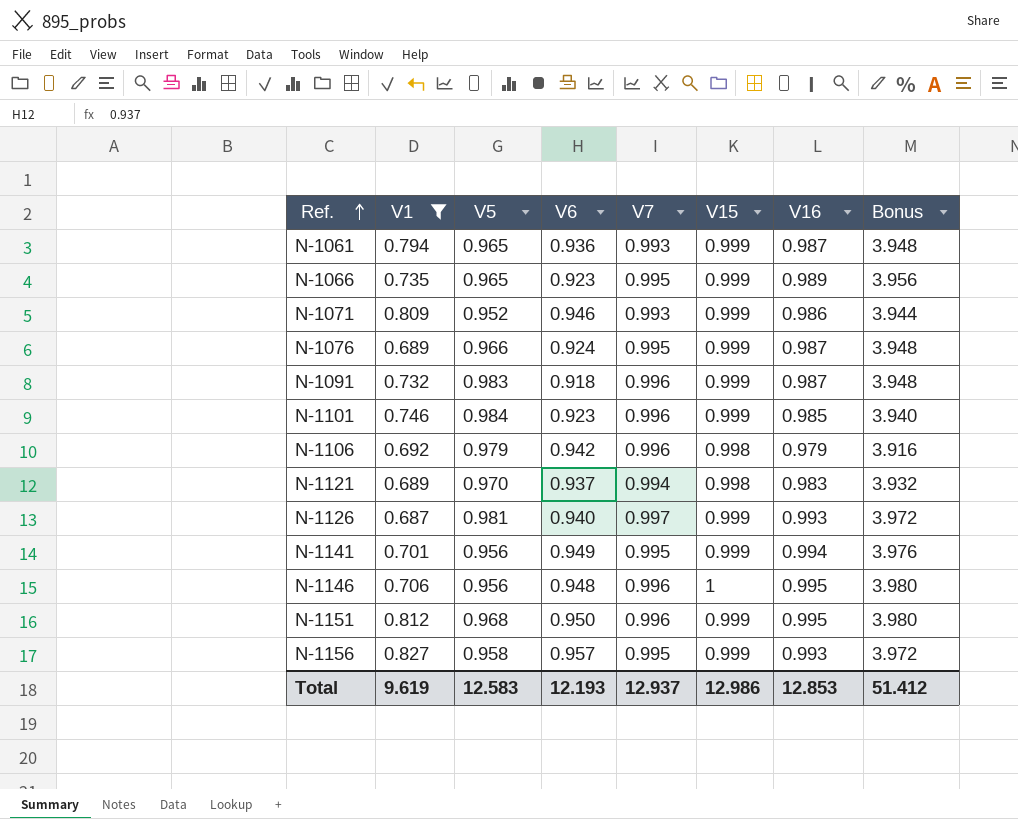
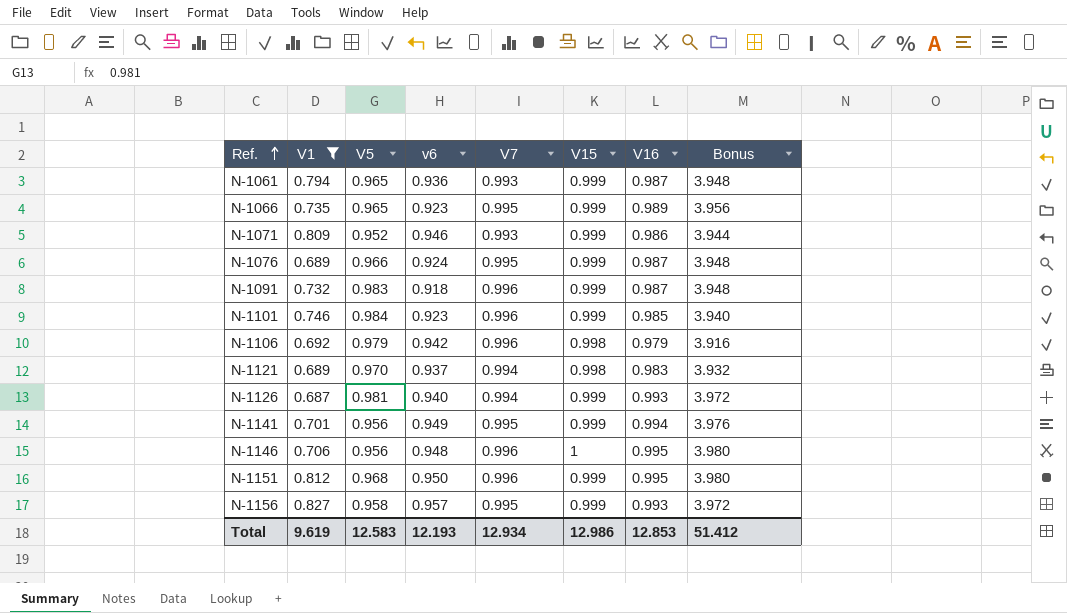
column name: V6 -> v6
N-1126 | V7: 0.997 -> 0.994
Total | V7: 12.937 -> 12.934

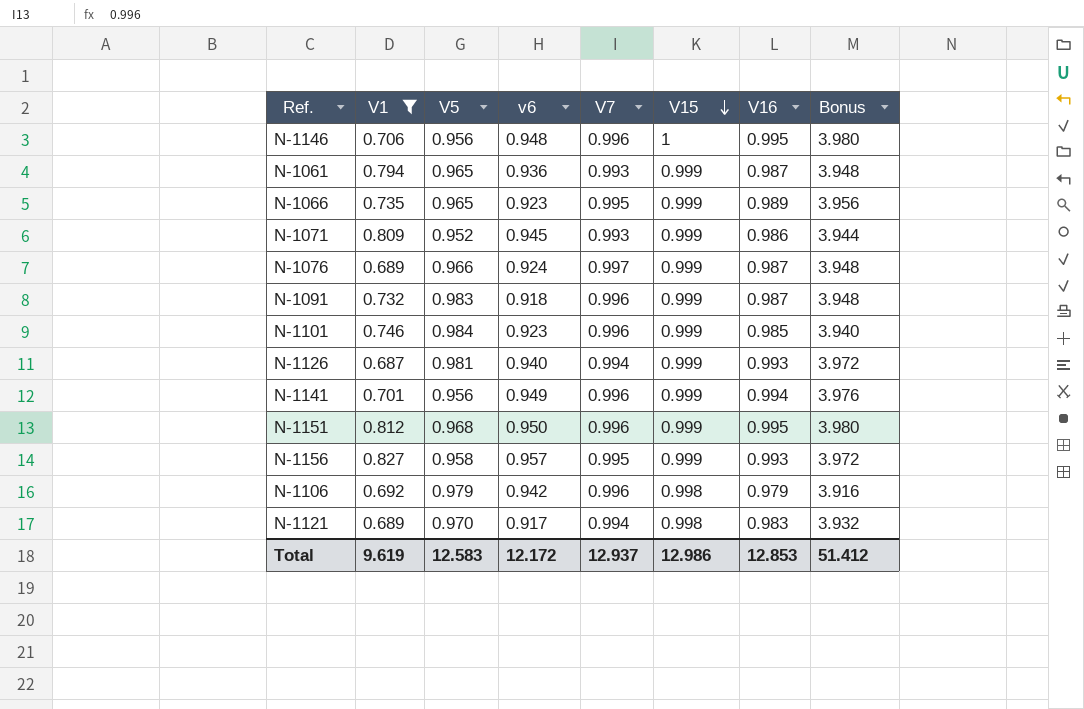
row order: Ref. ascending -> V15 descending
N-1071 | v6: 0.946 -> 0.945
N-1076 | V7: 0.995 -> 0.997
N-1141 | V7: 0.995 -> 0.996
N-1121 | v6: 0.937 -> 0.917
Total | v6: 12.193 -> 12.172
Total | V7: 12.934 -> 12.937

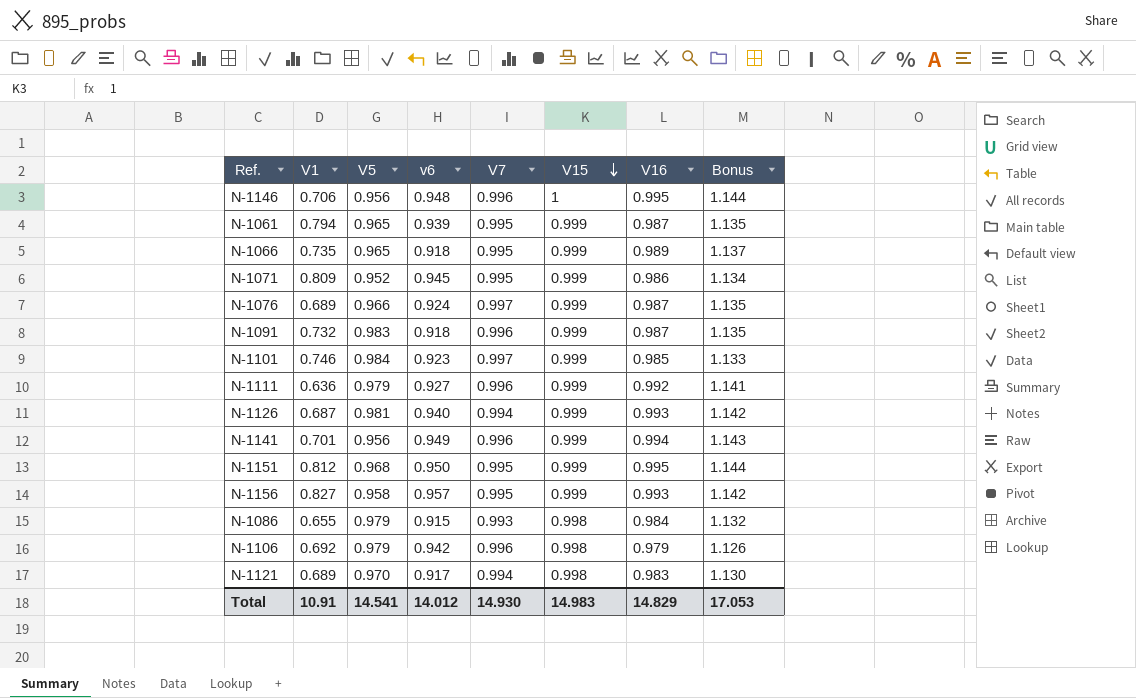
filter: V1 >= 0.687 -> none
column Bonus | formula: [V16] * 4 -> [V16] * 1.15
N-1061 | v6: 0.936 -> 0.939
N-1061 | V7: 0.993 -> 0.995
N-1066 | v6: 0.923 -> 0.918
N-1071 | V7: 0.993 -> 0.995
N-1101 | V7: 0.996 -> 0.997
N-1151 | V7: 0.996 -> 0.995
Total | V1: 9.619 -> 10.91
Total | V5: 12.583 -> 14.541
Total | v6: 12.172 -> 14.012
Total | V7: 12.937 -> 14.930
Total | V15: 12.986 -> 14.983
Total | V16: 12.853 -> 14.829
Total | Bonus: 51.412 -> 17.053

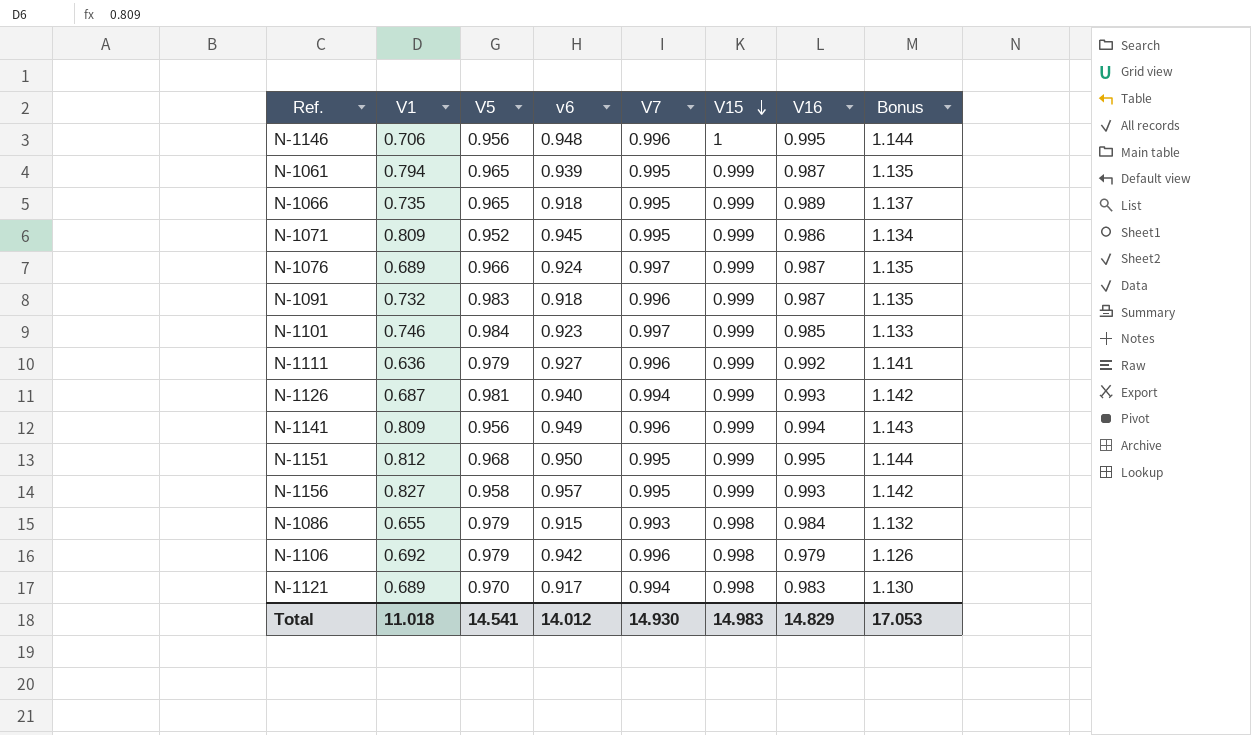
N-1141 | V1: 0.701 -> 0.809
Total | V1: 10.91 -> 11.018

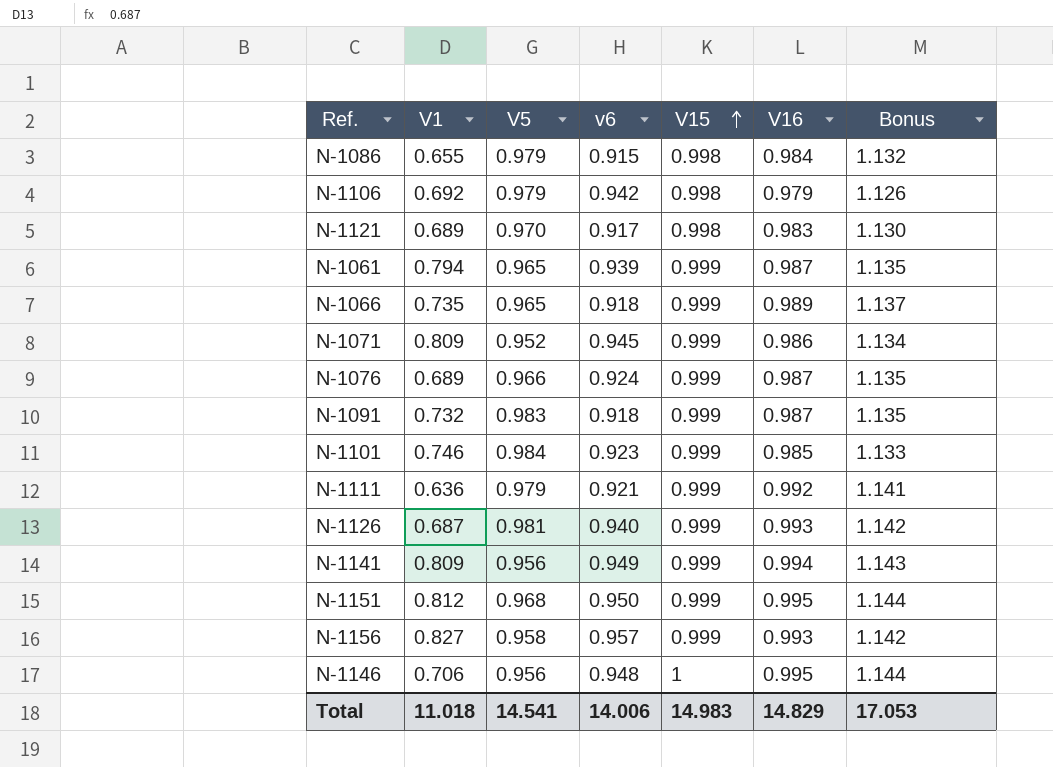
row order: V15 descending -> V15 ascending
column V7 | position: 5 -> none
N-1111 | v6: 0.927 -> 0.921
Total | v6: 14.012 -> 14.006

